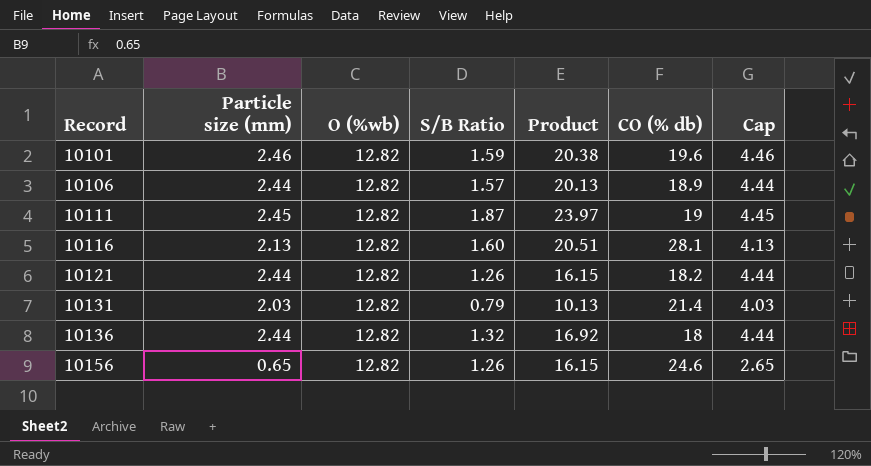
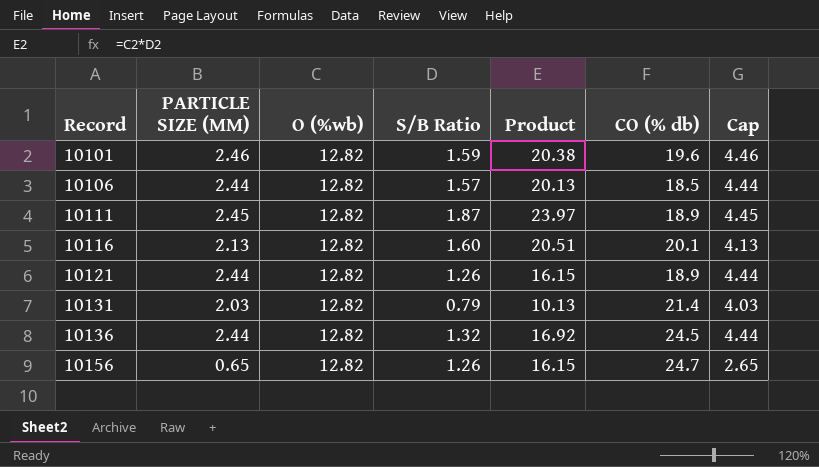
column name: Particle size (mm) -> PARTICLE SIZE (MM)
10106 | CO (% db): 18.9 -> 18.5
10111 | CO (% db): 19 -> 18.9
10116 | CO (% db): 28.1 -> 20.1
10121 | CO (% db): 18.2 -> 18.9
10136 | CO (% db): 18 -> 24.5
10156 | CO (% db): 24.6 -> 24.7

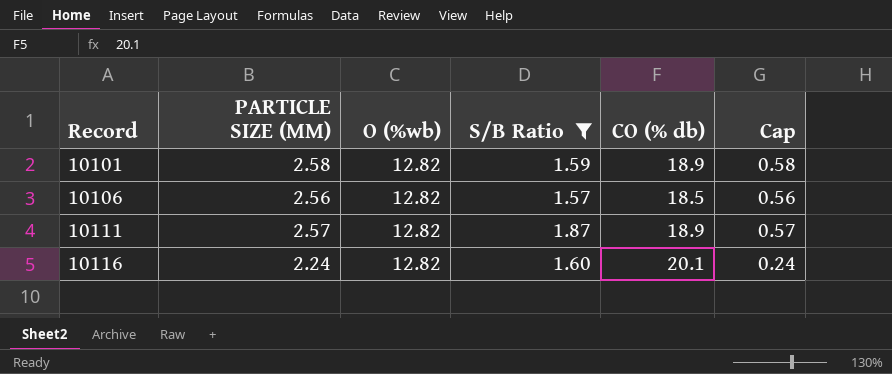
filter: none -> S/B Ratio >= 1.57
column Product | formula: [O (%wb)] * [S/B Ratio] -> none
column Cap | formula: [PARTICLE SIZE (MM)] + 2 -> [PARTICLE SIZE (MM)] - 2
10101 | PARTICLE SIZE (MM): 2.46 -> 2.58
10101 | CO (% db): 19.6 -> 18.9
10106 | PARTICLE SIZE (MM): 2.44 -> 2.56
10111 | PARTICLE SIZE (MM): 2.45 -> 2.57
10116 | PARTICLE SIZE (MM): 2.13 -> 2.24

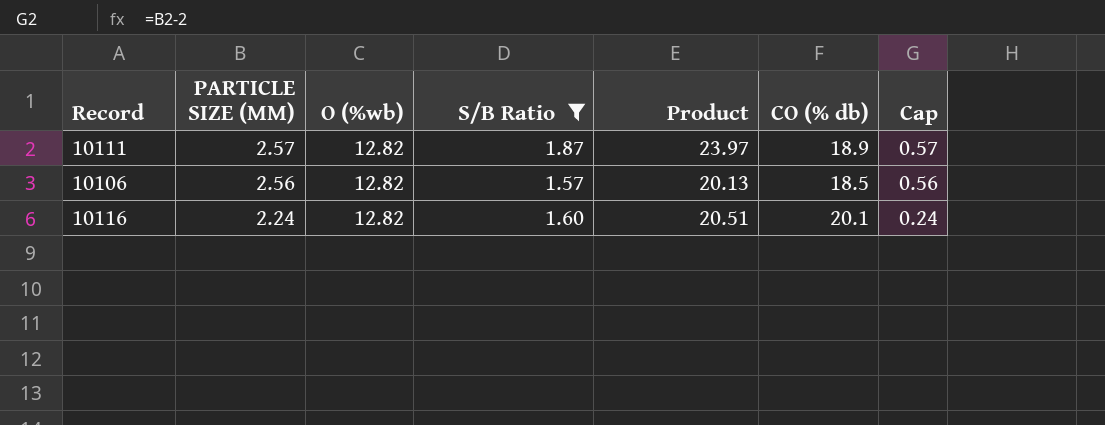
row order: Record ascending -> PARTICLE SIZE (MM) descending
column Product | formula: none -> [O (%wb)] * [S/B Ratio]
row 10101: 2.58 | 12.82 | 1.59 | 18.9 | 0.58 -> none

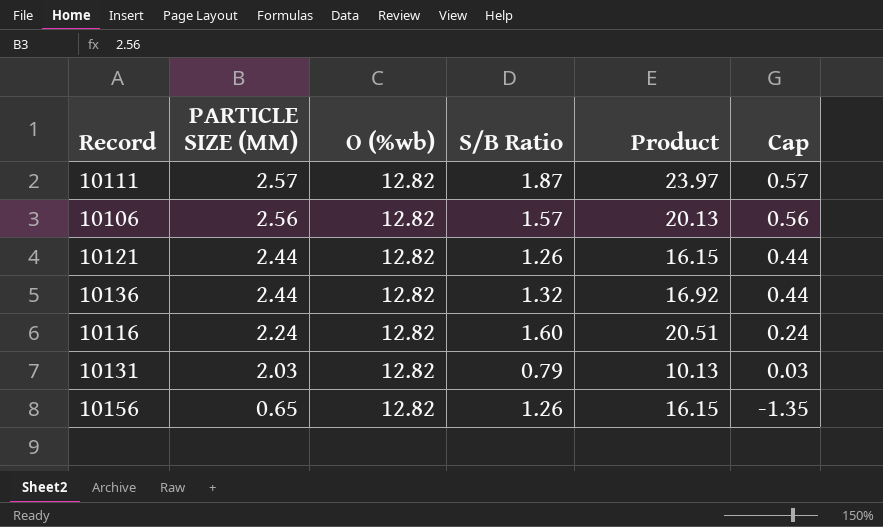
filter: S/B Ratio >= 1.57 -> none
column CO (% db) | position: 6 -> none

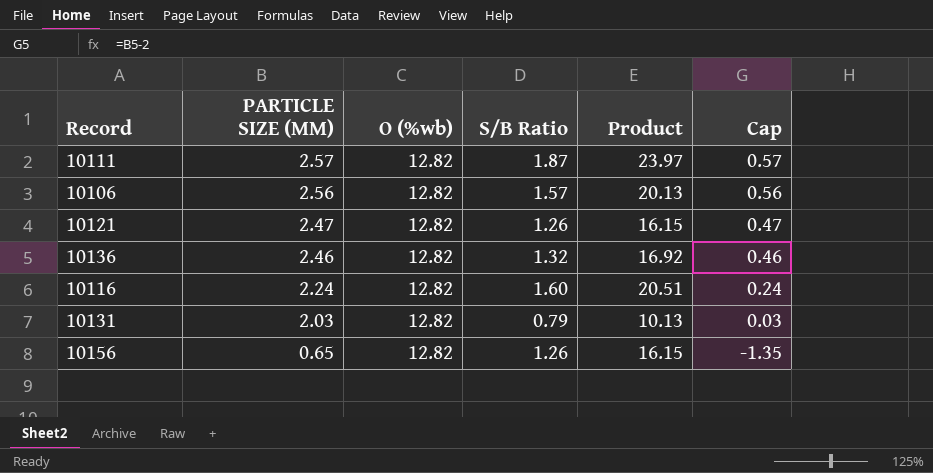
10121 | PARTICLE SIZE (MM): 2.44 -> 2.47
10121 | Cap: 0.44 -> 0.47
10136 | PARTICLE SIZE (MM): 2.44 -> 2.46
10136 | Cap: 0.44 -> 0.46

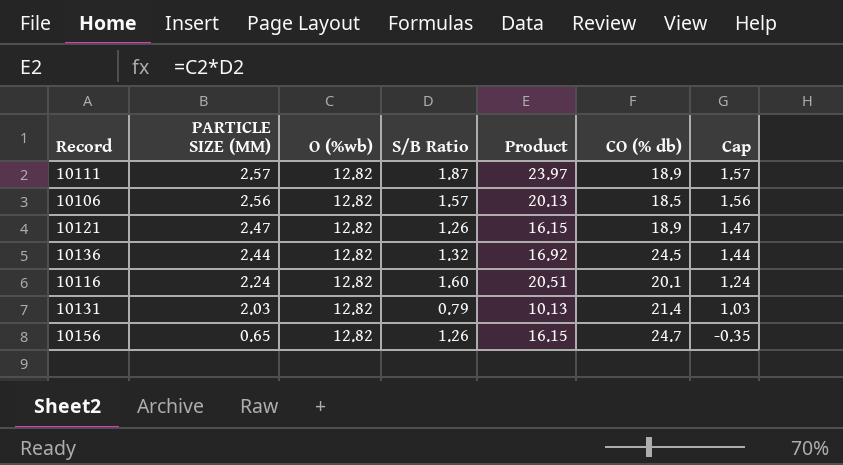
column CO (% db) | position: none -> 6
column Cap | formula: [PARTICLE SIZE (MM)] - 2 -> [PARTICLE SIZE (MM)] - 1
10136 | PARTICLE SIZE (MM): 2.46 -> 2.44

